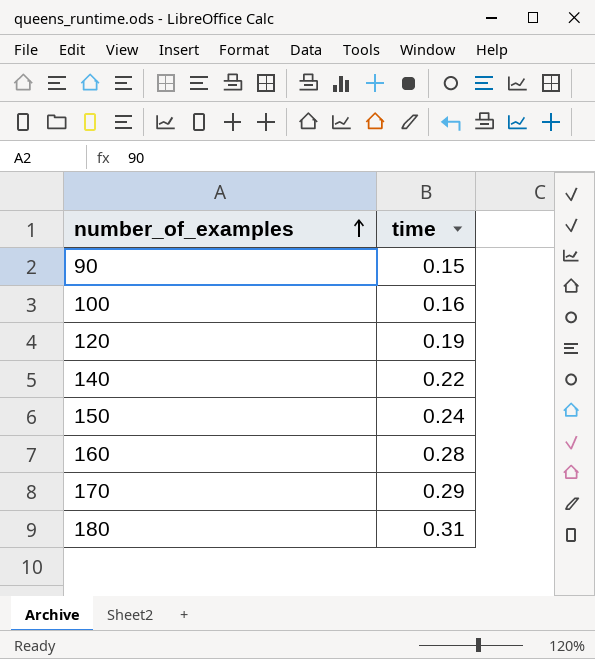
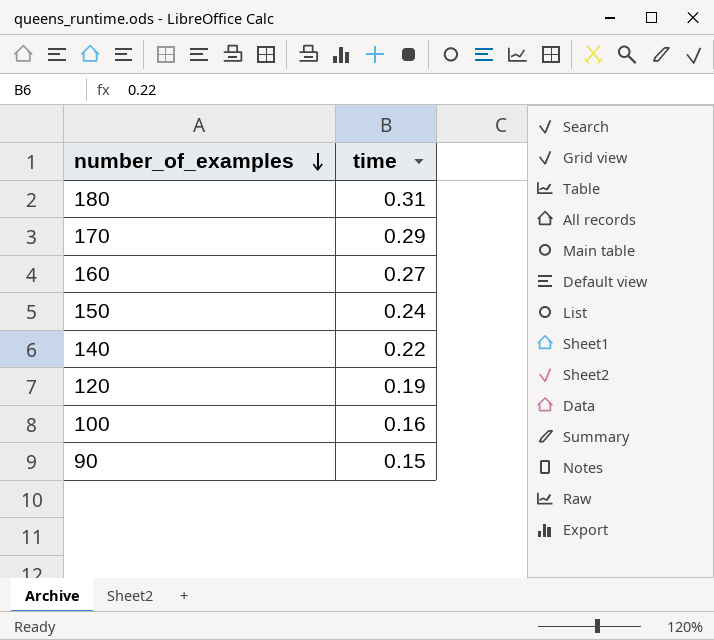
row order: number_of_examples ascending -> number_of_examples descending
160 | time: 0.28 -> 0.27

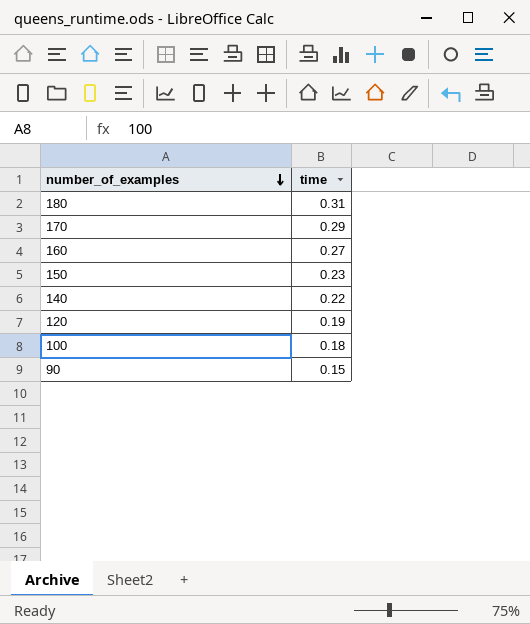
150 | time: 0.24 -> 0.23
100 | time: 0.16 -> 0.18

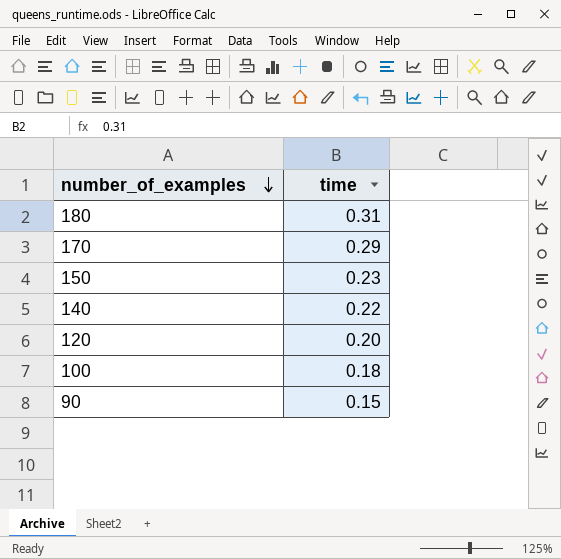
row 160: 0.27 -> none
120 | time: 0.19 -> 0.20

